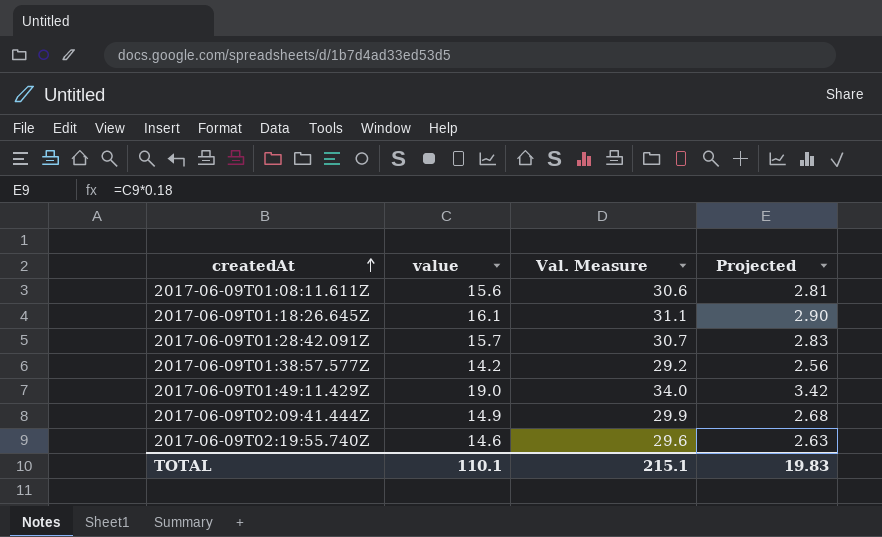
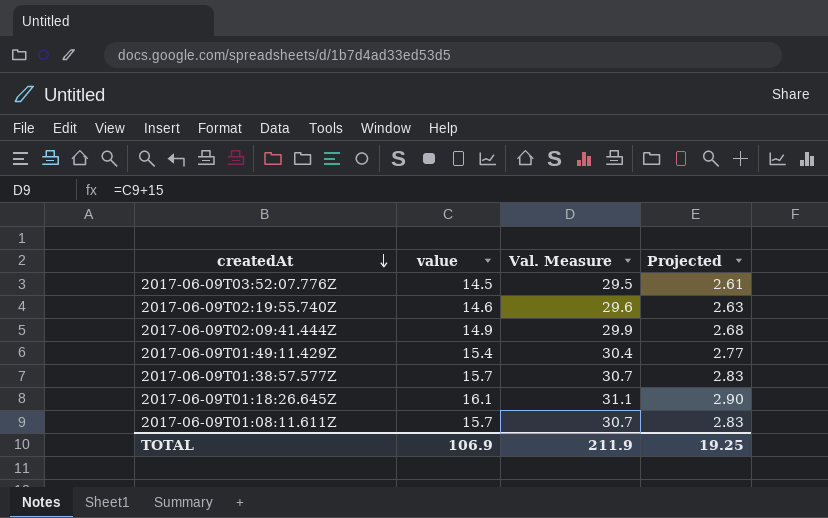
row order: createdAt ascending -> createdAt descending
row 2017-06-09T01:28:42.091Z: 15.7 | 30.7 | 2.83 -> none
row 2017-06-09T03:52:07.776Z: none -> 14.5 | 29.5 | 2.61
2017-06-09T01:49:11.429Z | value: 19.0 -> 15.4
2017-06-09T01:49:11.429Z | Val. Measure: 34.0 -> 30.4
2017-06-09T01:49:11.429Z | Projected: 3.42 -> 2.77
2017-06-09T01:38:57.577Z | value: 14.2 -> 15.7
2017-06-09T01:38:57.577Z | Val. Measure: 29.2 -> 30.7
2017-06-09T01:38:57.577Z | Projected: 2.56 -> 2.83
2017-06-09T01:08:11.611Z | value: 15.6 -> 15.7
2017-06-09T01:08:11.611Z | Val. Measure: 30.6 -> 30.7
2017-06-09T01:08:11.611Z | Projected: 2.81 -> 2.83
TOTAL | value: 110.1 -> 106.9
TOTAL | Val. Measure: 215.1 -> 211.9
TOTAL | Projected: 19.83 -> 19.25

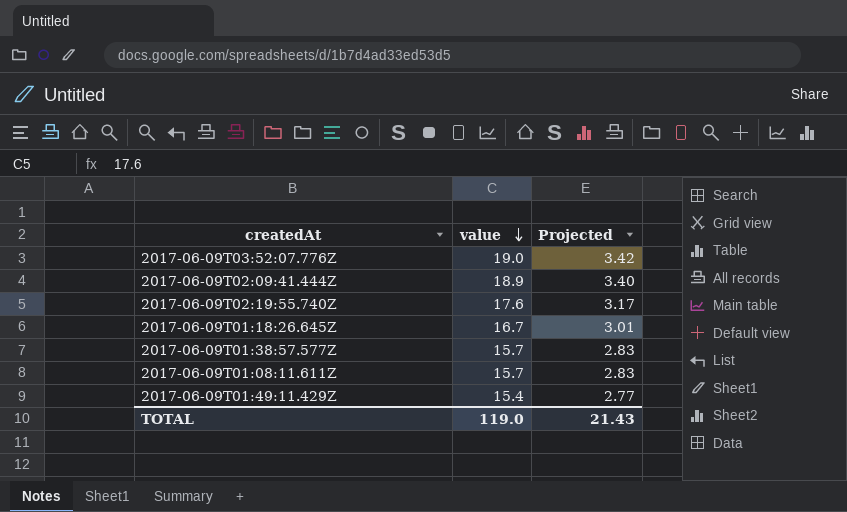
row order: createdAt descending -> value descending
column Val. Measure | formula: [value] + 15 -> none
2017-06-09T03:52:07.776Z | value: 14.5 -> 19.0
2017-06-09T03:52:07.776Z | Projected: 2.61 -> 3.42
2017-06-09T02:09:41.444Z | value: 14.9 -> 18.9
2017-06-09T02:09:41.444Z | Projected: 2.68 -> 3.40
2017-06-09T02:19:55.740Z | value: 14.6 -> 17.6
2017-06-09T02:19:55.740Z | Projected: 2.63 -> 3.17
2017-06-09T01:18:26.645Z | value: 16.1 -> 16.7
2017-06-09T01:18:26.645Z | Projected: 2.90 -> 3.01
TOTAL | value: 106.9 -> 119.0
TOTAL | Projected: 19.25 -> 21.43

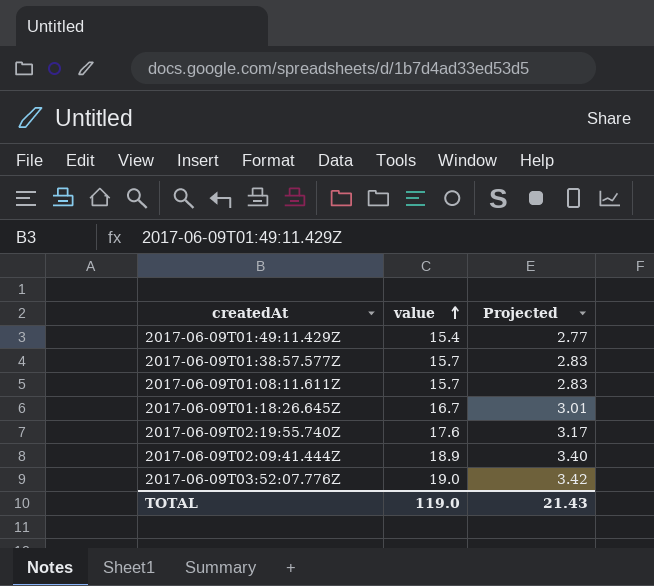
row order: value descending -> value ascending

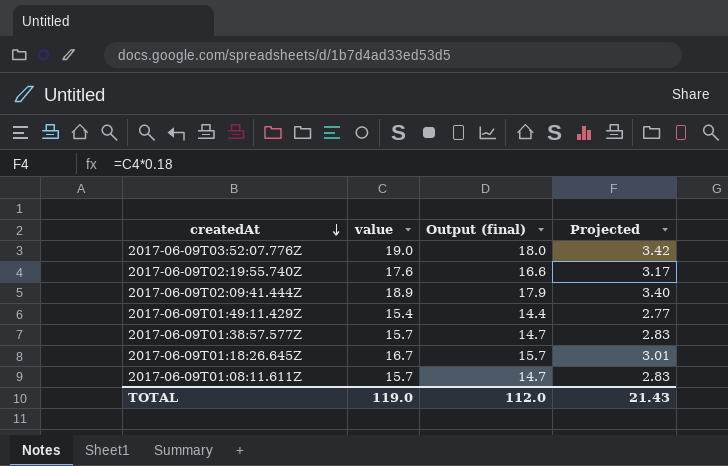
row order: value ascending -> createdAt descending
column Output (final) | formula: none -> [value] - 1

